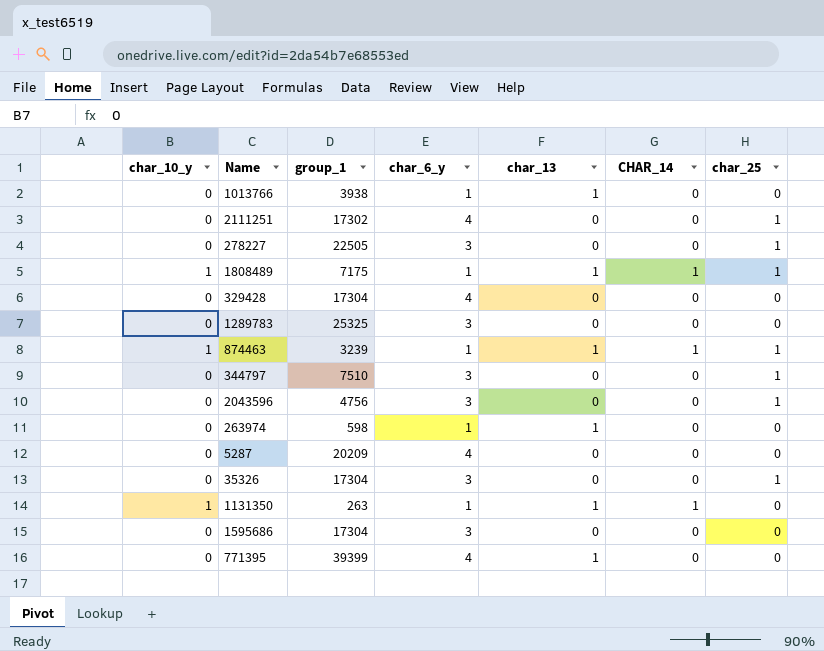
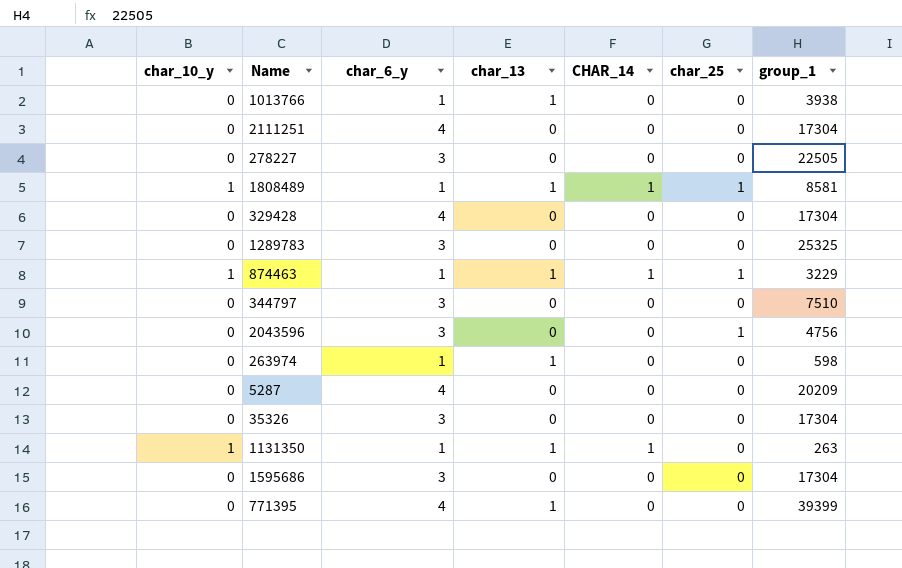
column group_1 | position: 3 -> 7
2111251 | char_25: 1 -> 0
2111251 | group_1: 17302 -> 17304
278227 | char_25: 1 -> 0
1808489 | group_1: 7175 -> 8581
874463 | group_1: 3239 -> 3229
344797 | char_25: 1 -> 0
35326 | char_25: 1 -> 0

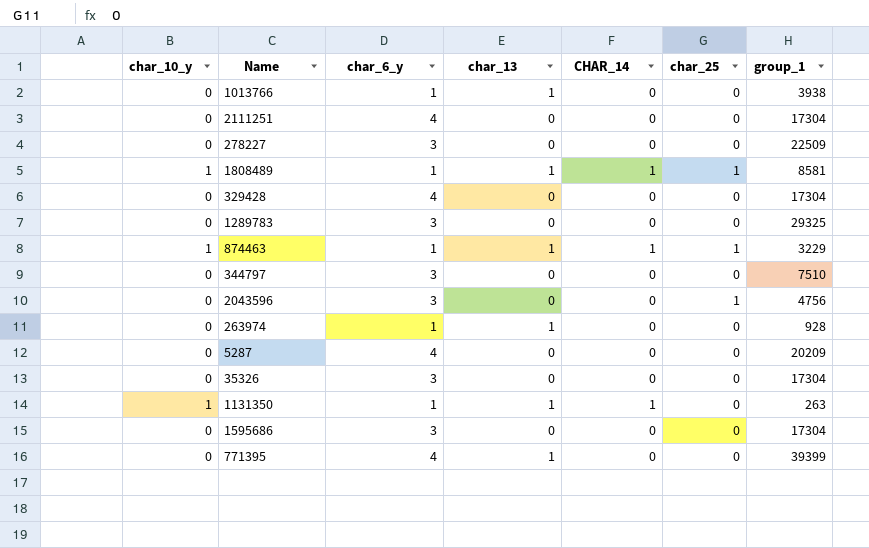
278227 | group_1: 22505 -> 22509
1289783 | group_1: 25325 -> 29325
263974 | group_1: 598 -> 928

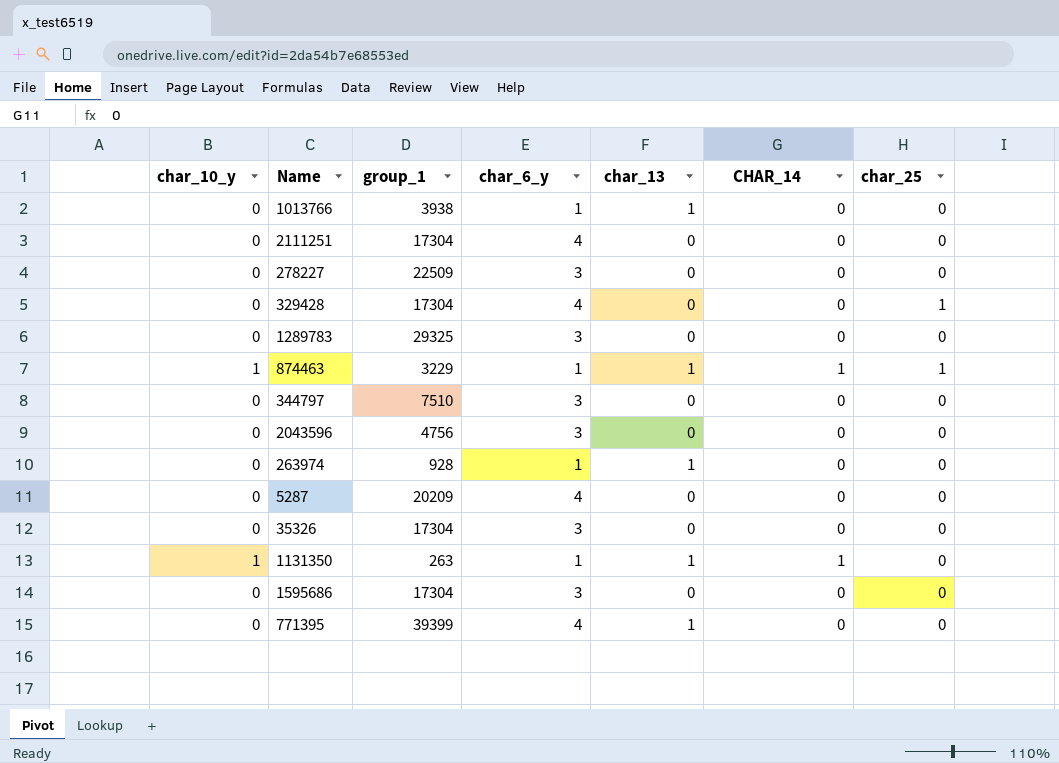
column group_1 | position: 7 -> 3
row 1808489: 1 | 1 | 1 | 1 | 1 | 8581 -> none
329428 | char_25: 0 -> 1
2043596 | char_25: 1 -> 0

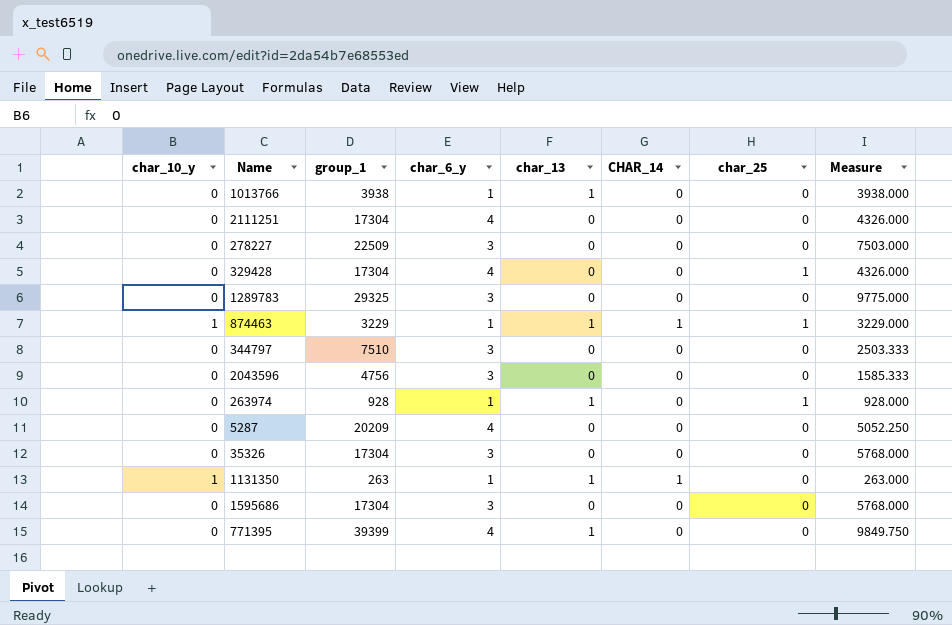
column Measure | formula: none -> [group_1] / [char_6_y]
263974 | char_25: 0 -> 1

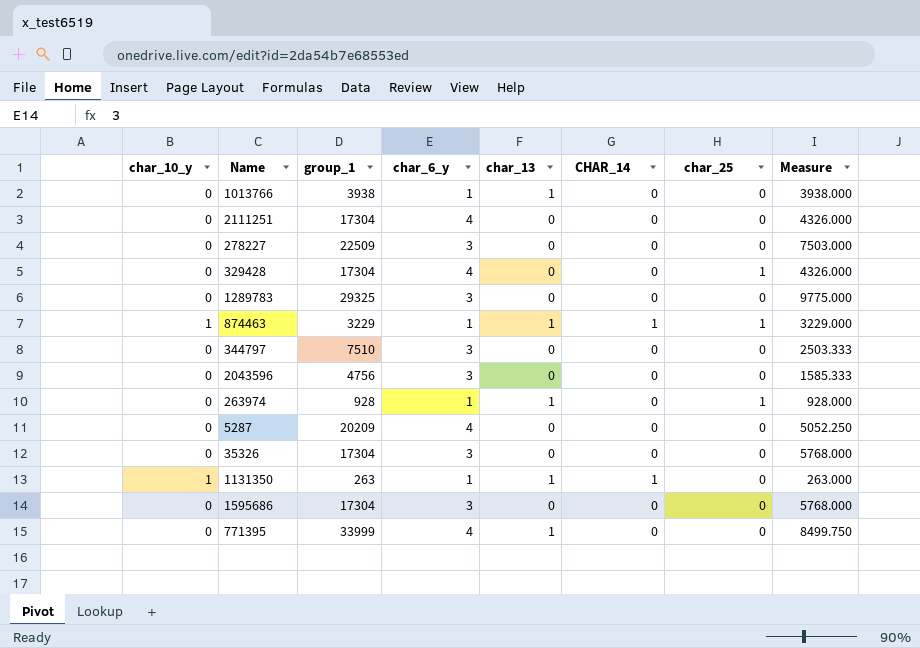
771395 | group_1: 39399 -> 33999
771395 | Measure: 9849.750 -> 8499.750

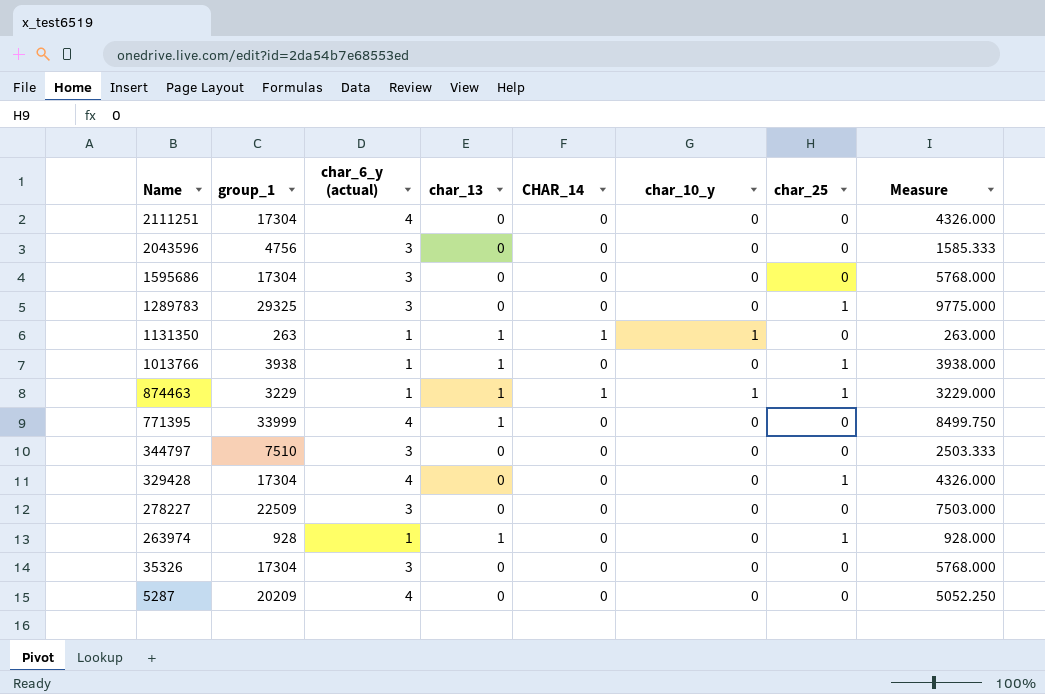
row order: none -> Name descending
column name: char_6_y -> char_6_y (actual)
column char_10_y | position: 1 -> 6
1289783 | char_25: 0 -> 1
1013766 | char_25: 0 -> 1

